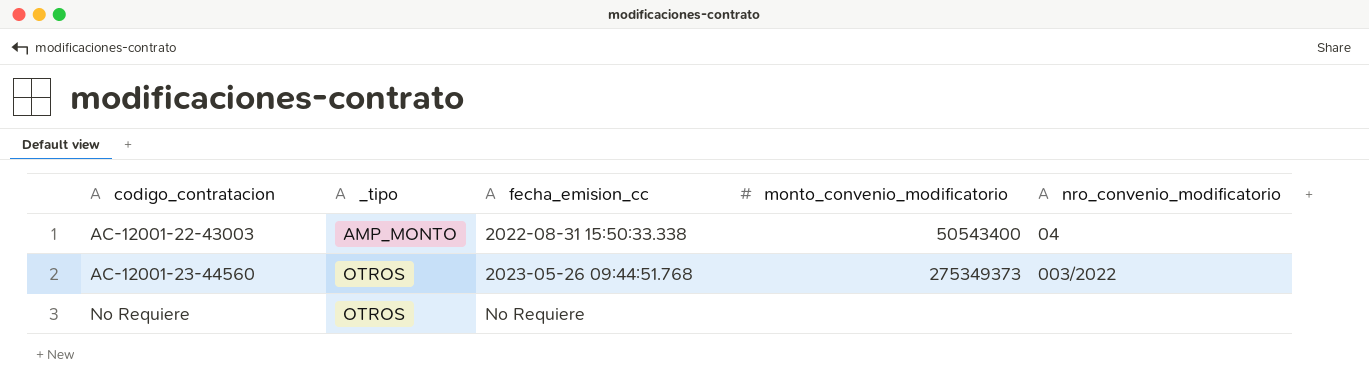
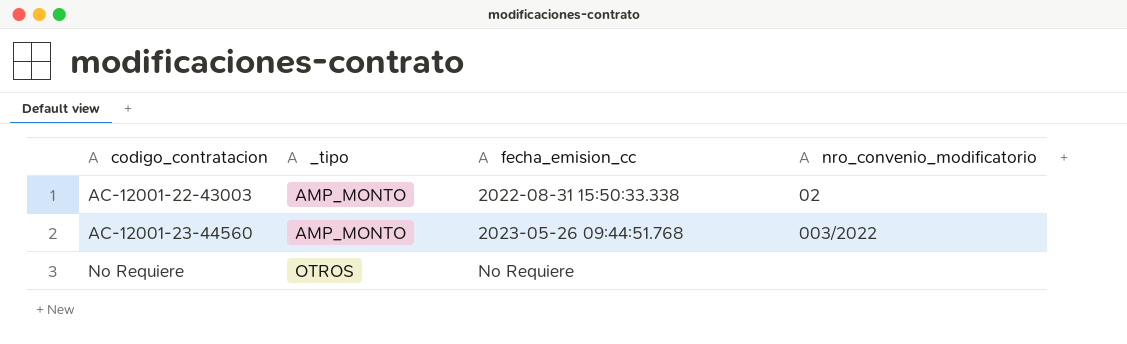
column monto_convenio_modificatorio | position: 4 -> none
AC-12001-22-43003 | nro_convenio_modificatorio: 04 -> 02
AC-12001-23-44560 | _tipo: OTROS -> AMP_MONTO

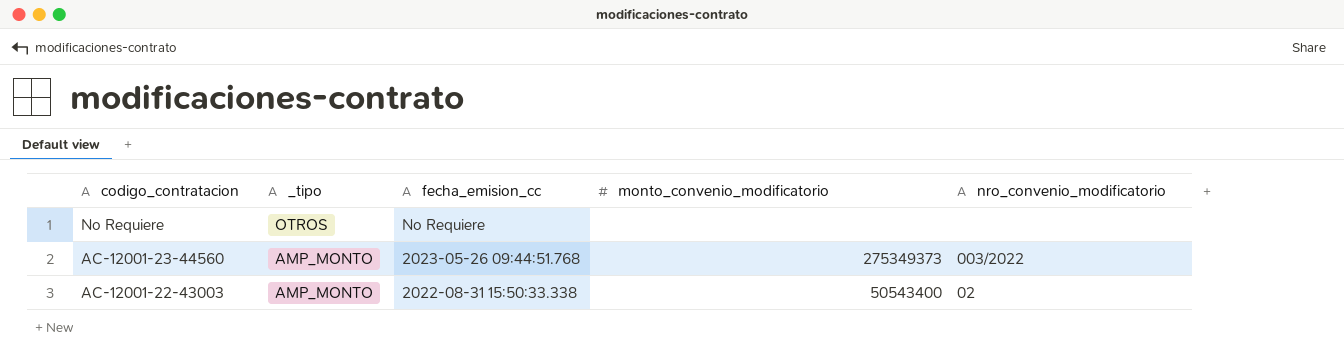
row order: codigo_contratacion ascending -> codigo_contratacion descending
column monto_convenio_modificatorio | position: none -> 4

